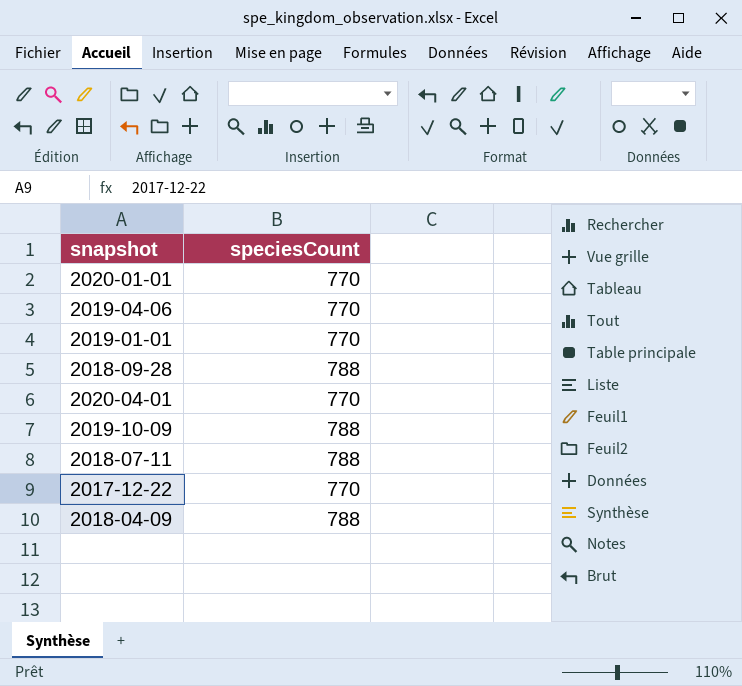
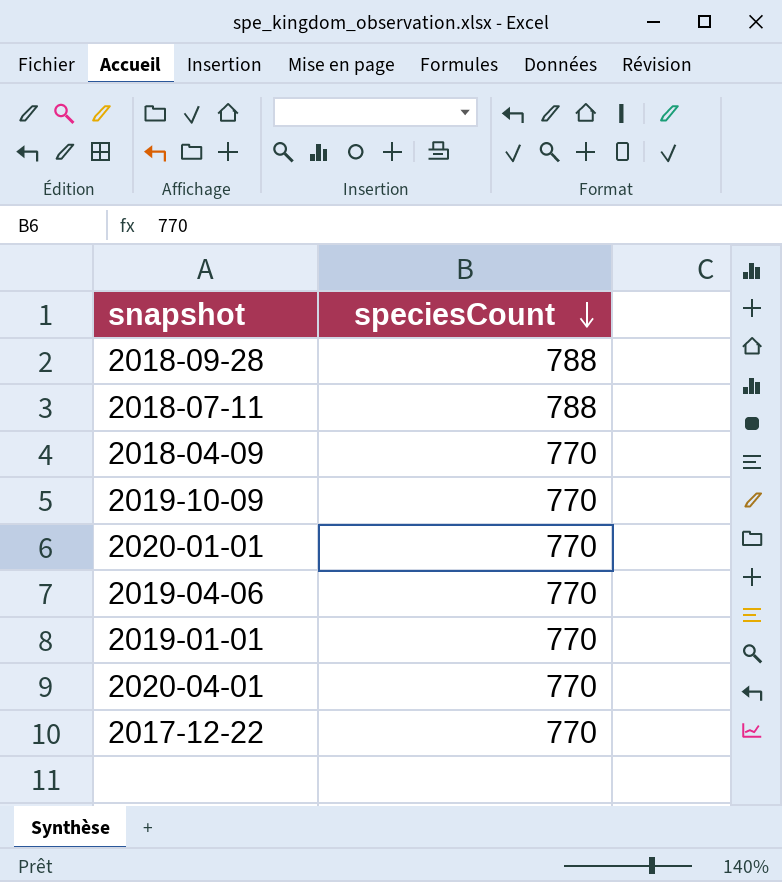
row order: none -> speciesCount descending
2018-04-09 | speciesCount: 788 -> 770
2019-10-09 | speciesCount: 788 -> 770

